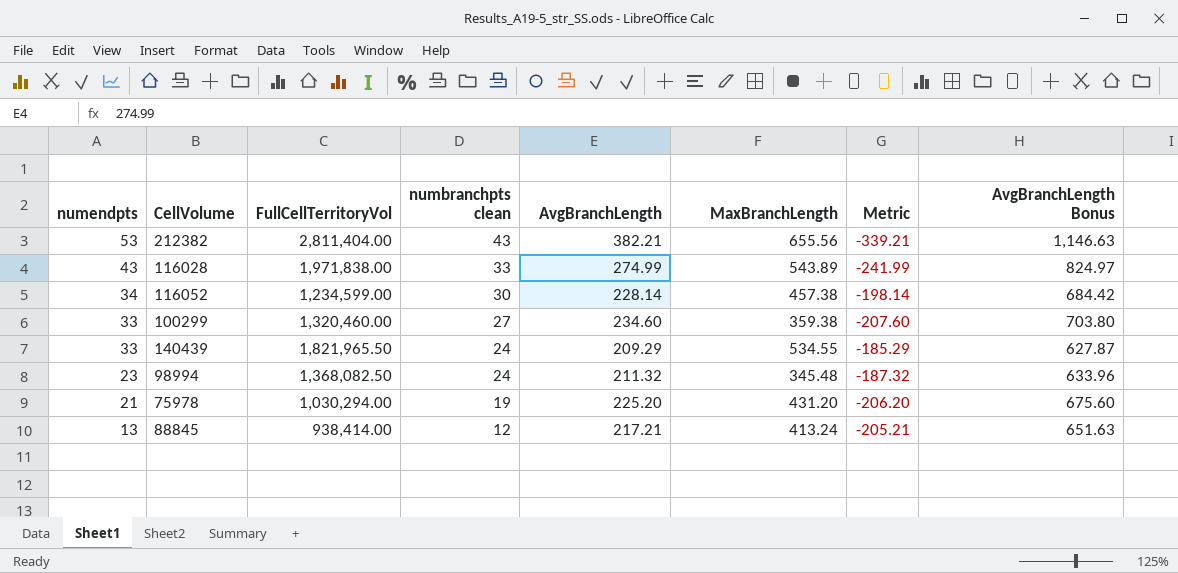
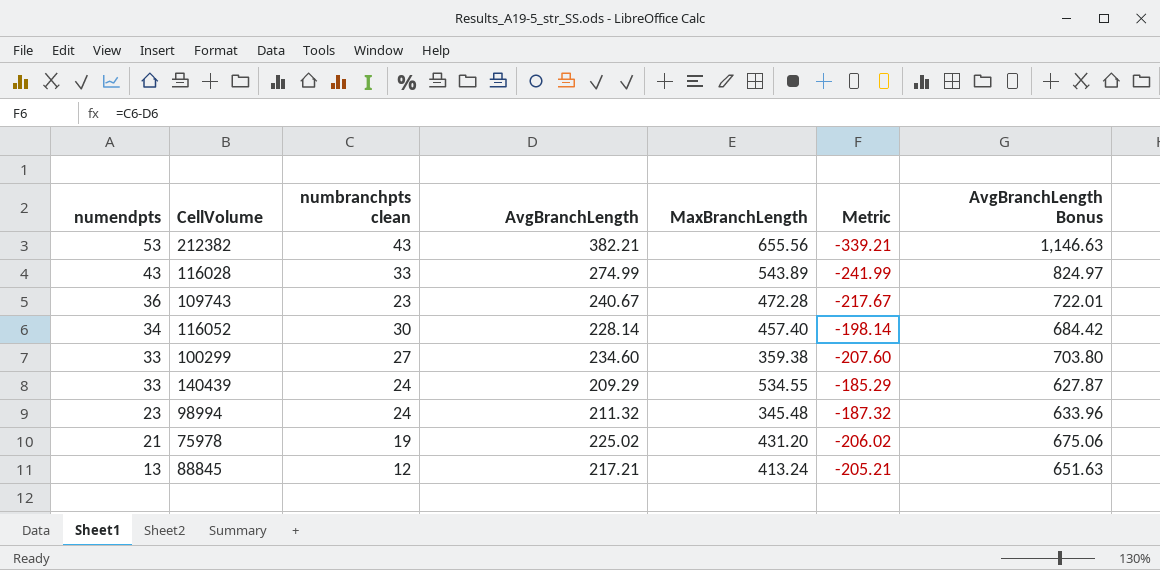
column FullCellTerritoryVol | position: 3 -> none
row 109743: none -> 36 | 23 | 240.67 | 472.28 | -217.67 | 722.01
116052 | MaxBranchLength: 457.38 -> 457.40
75978 | AvgBranchLength: 225.20 -> 225.02
75978 | Metric: -206.20 -> -206.02
75978 | AvgBranchLength Bonus: 675.60 -> 675.06

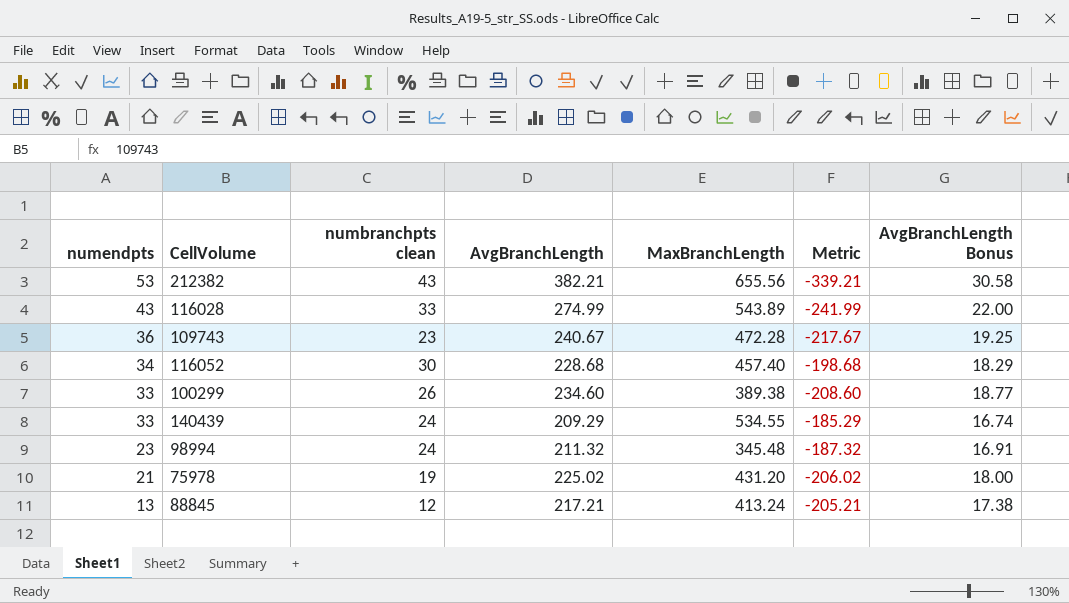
column AvgBranchLength Bonus | formula: [AvgBranchLength] * 3 -> [AvgBranchLength] * 0.08
116052 | AvgBranchLength: 228.14 -> 228.68
116052 | Metric: -198.14 -> -198.68
100299 | numbranchpts clean: 27 -> 26
100299 | MaxBranchLength: 359.38 -> 389.38
100299 | Metric: -207.60 -> -208.60

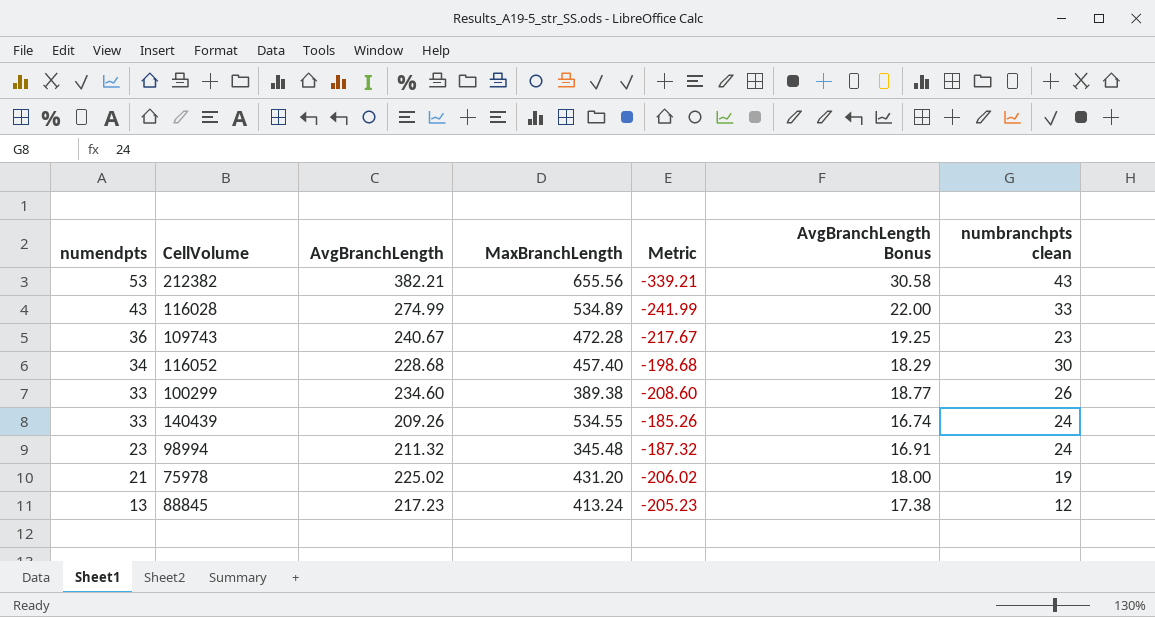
column numbranchpts clean | position: 3 -> 7
116028 | MaxBranchLength: 543.89 -> 534.89
140439 | AvgBranchLength: 209.29 -> 209.26
140439 | Metric: -185.29 -> -185.26
88845 | AvgBranchLength: 217.21 -> 217.23
88845 | Metric: -205.21 -> -205.23

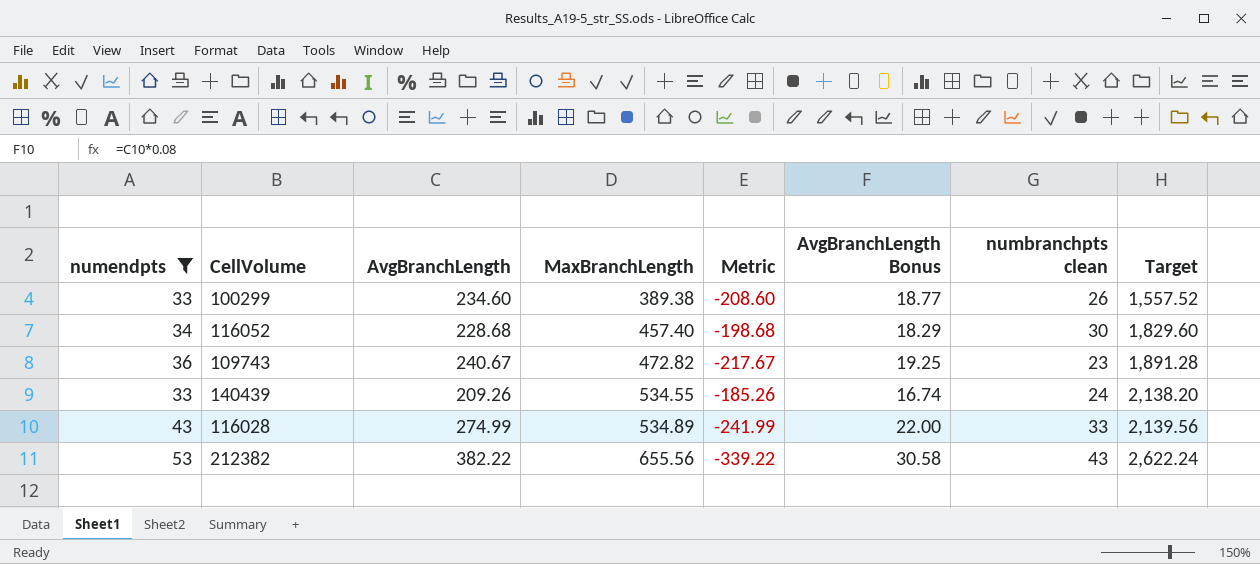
filter: none -> numendpts >= 33
row order: numendpts descending -> MaxBranchLength ascending
column Target | formula: none -> [MaxBranchLength] * 4
109743 | MaxBranchLength: 472.28 -> 472.82
212382 | AvgBranchLength: 382.21 -> 382.22
212382 | Metric: -339.21 -> -339.22

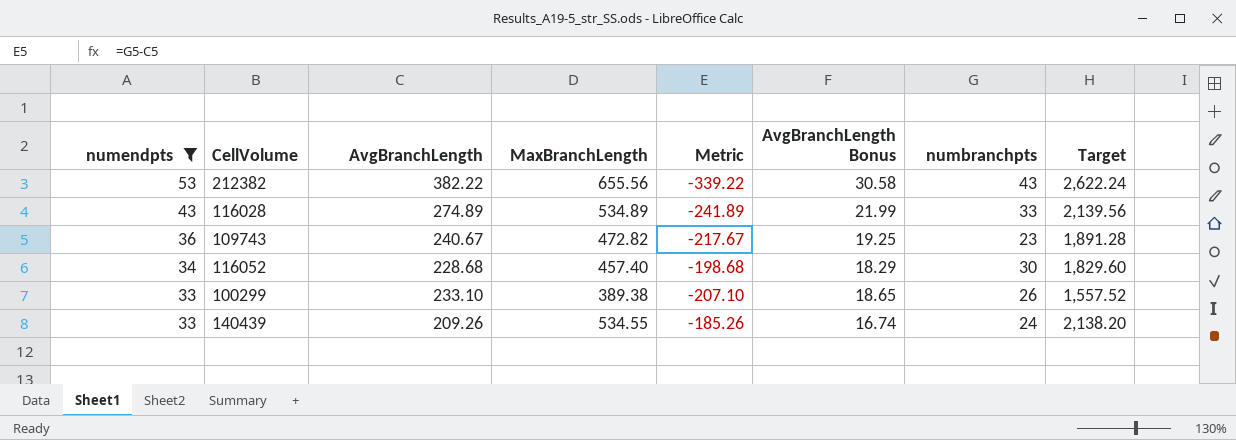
row order: MaxBranchLength ascending -> numendpts descending
column name: numbranchpts clean -> numbranchpts
116028 | AvgBranchLength: 274.99 -> 274.89
116028 | Metric: -241.99 -> -241.89
116028 | AvgBranchLength Bonus: 22.00 -> 21.99
100299 | AvgBranchLength: 234.60 -> 233.10
100299 | Metric: -208.60 -> -207.10
100299 | AvgBranchLength Bonus: 18.77 -> 18.65

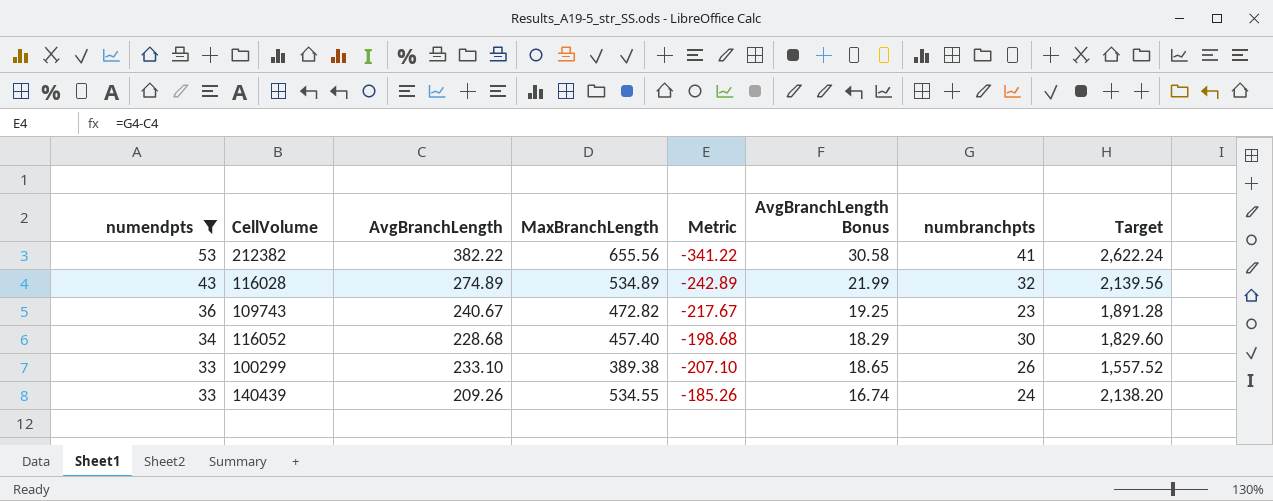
212382 | Metric: -339.22 -> -341.22
212382 | numbranchpts: 43 -> 41
116028 | Metric: -241.89 -> -242.89
116028 | numbranchpts: 33 -> 32

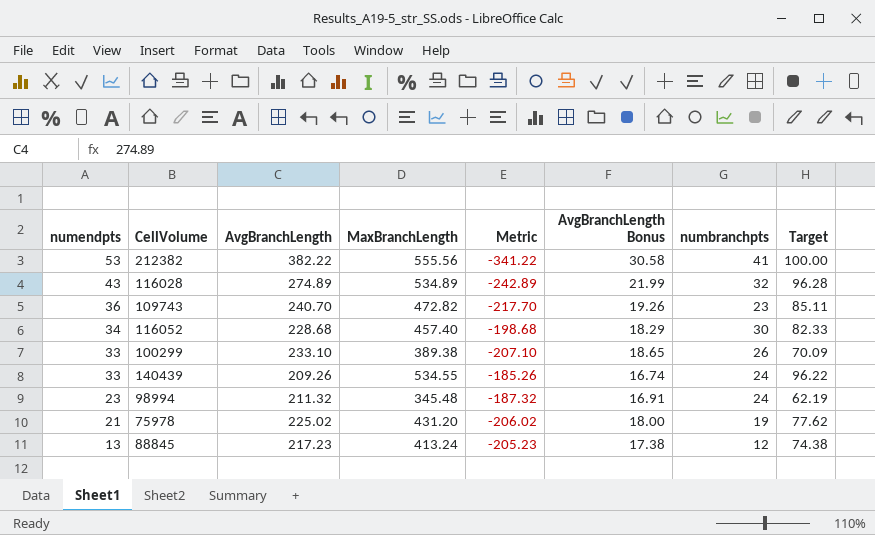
filter: numendpts >= 33 -> none
column Target | formula: [MaxBranchLength] * 4 -> [MaxBranchLength] * 0.18
212382 | MaxBranchLength: 655.56 -> 555.56
109743 | AvgBranchLength: 240.67 -> 240.70
109743 | Metric: -217.67 -> -217.70
109743 | AvgBranchLength Bonus: 19.25 -> 19.26

